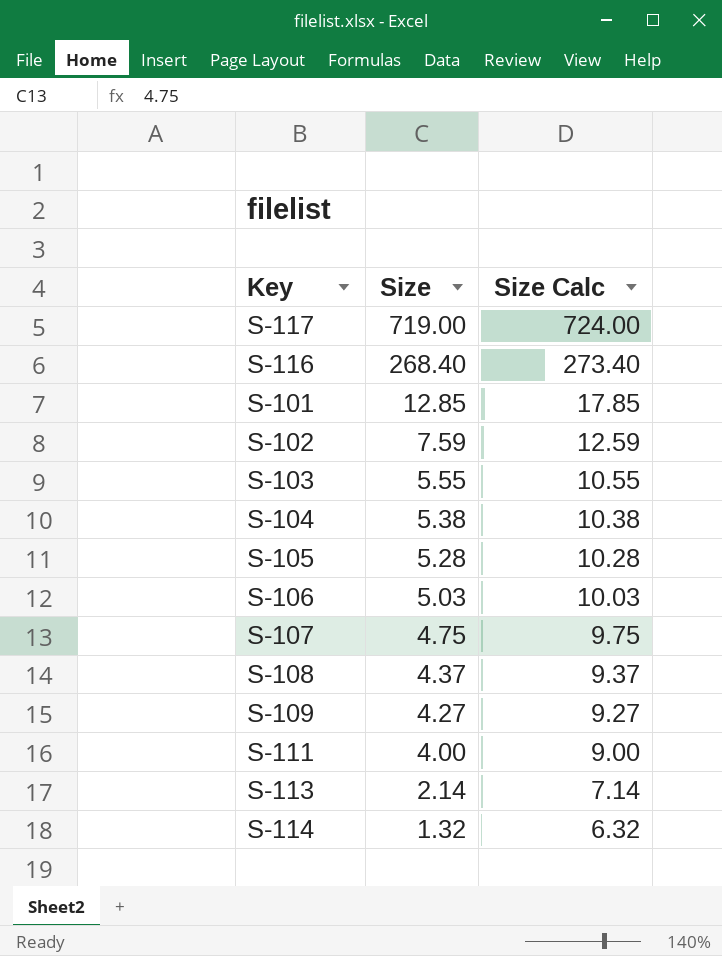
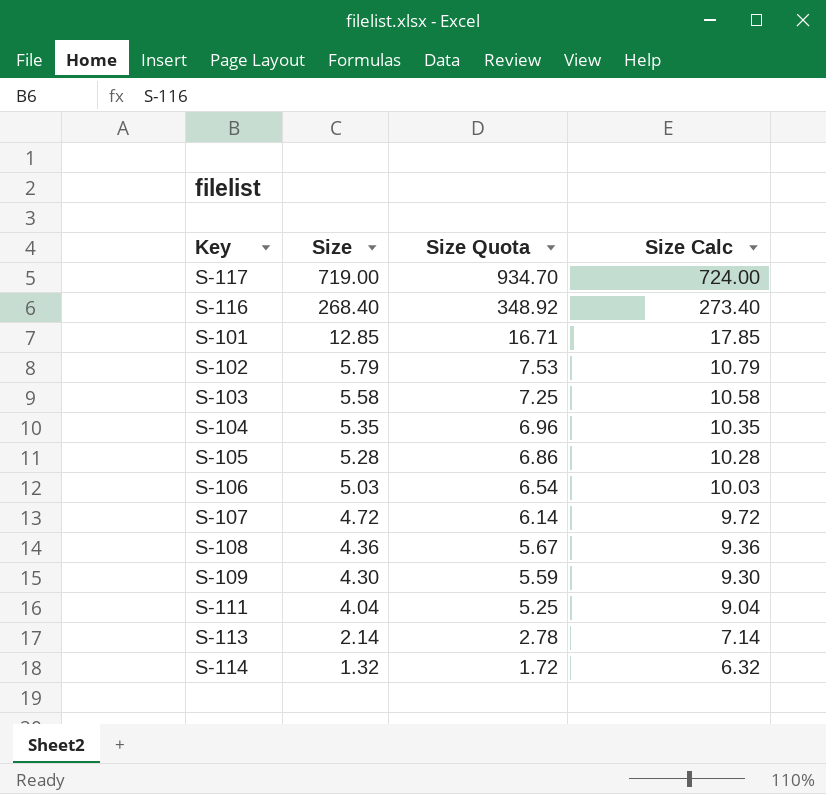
column Size Quota | formula: none -> [Size] * 1.3
S-102 | Size: 7.59 -> 5.79
S-102 | Size Calc: 12.59 -> 10.79
S-103 | Size: 5.55 -> 5.58
S-103 | Size Calc: 10.55 -> 10.58
S-104 | Size: 5.38 -> 5.35
S-104 | Size Calc: 10.38 -> 10.35
S-107 | Size: 4.75 -> 4.72
S-107 | Size Calc: 9.75 -> 9.72
S-108 | Size: 4.37 -> 4.36
S-108 | Size Calc: 9.37 -> 9.36
S-109 | Size: 4.27 -> 4.30
S-109 | Size Calc: 9.27 -> 9.30
S-111 | Size: 4.00 -> 4.04
S-111 | Size Calc: 9.00 -> 9.04

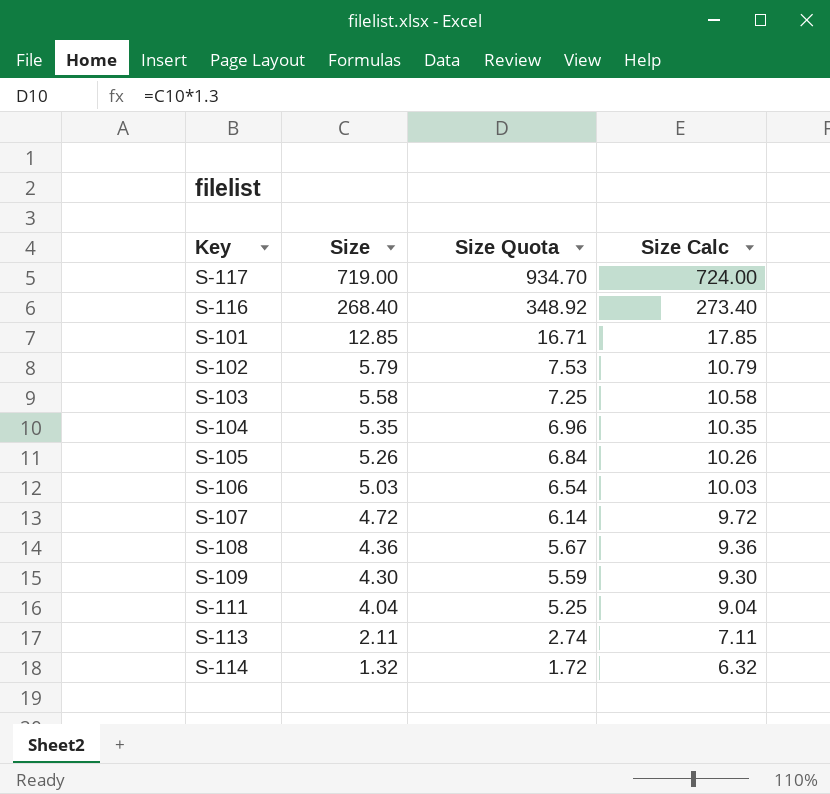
S-105 | Size: 5.28 -> 5.26
S-105 | Size Quota: 6.86 -> 6.84
S-105 | Size Calc: 10.28 -> 10.26
S-113 | Size: 2.14 -> 2.11
S-113 | Size Quota: 2.78 -> 2.74
S-113 | Size Calc: 7.14 -> 7.11

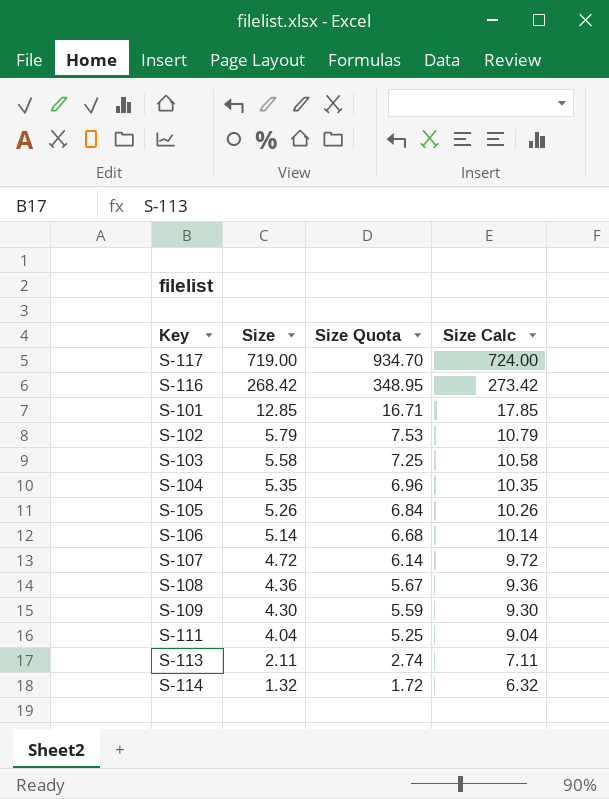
S-116 | Size: 268.40 -> 268.42
S-116 | Size Quota: 348.92 -> 348.95
S-116 | Size Calc: 273.40 -> 273.42
S-106 | Size: 5.03 -> 5.14
S-106 | Size Quota: 6.54 -> 6.68
S-106 | Size Calc: 10.03 -> 10.14

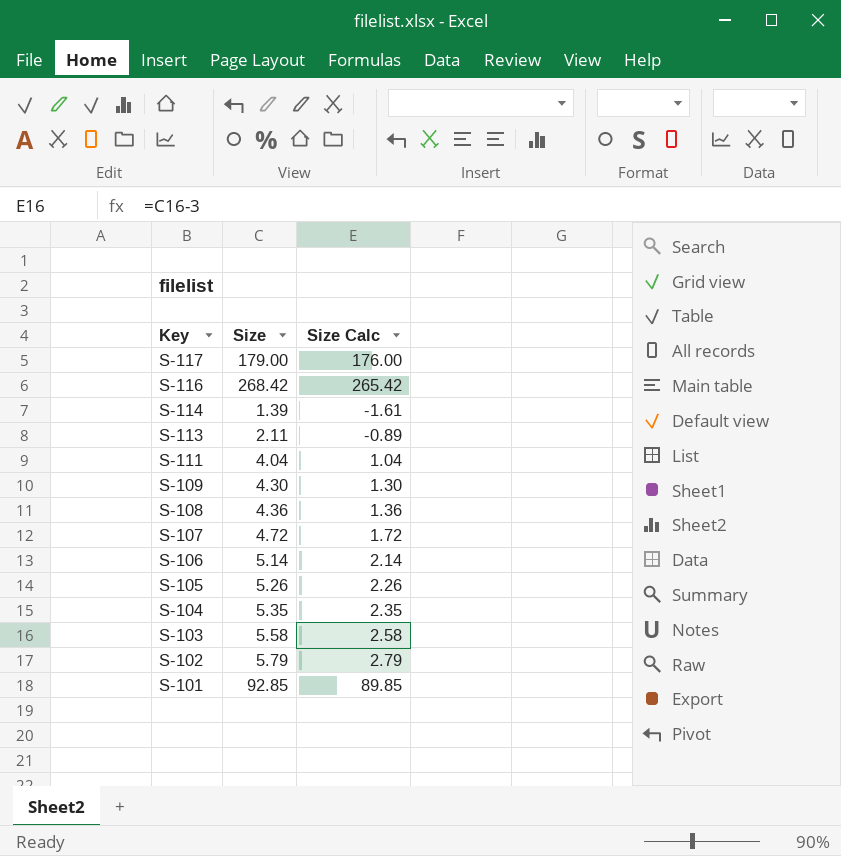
row order: Size descending -> Key descending
column Size Quota | formula: [Size] * 1.3 -> none
column Size Calc | formula: [Size] + 5 -> [Size] - 3
S-117 | Size: 719.00 -> 179.00
S-114 | Size: 1.32 -> 1.39
S-101 | Size: 12.85 -> 92.85

